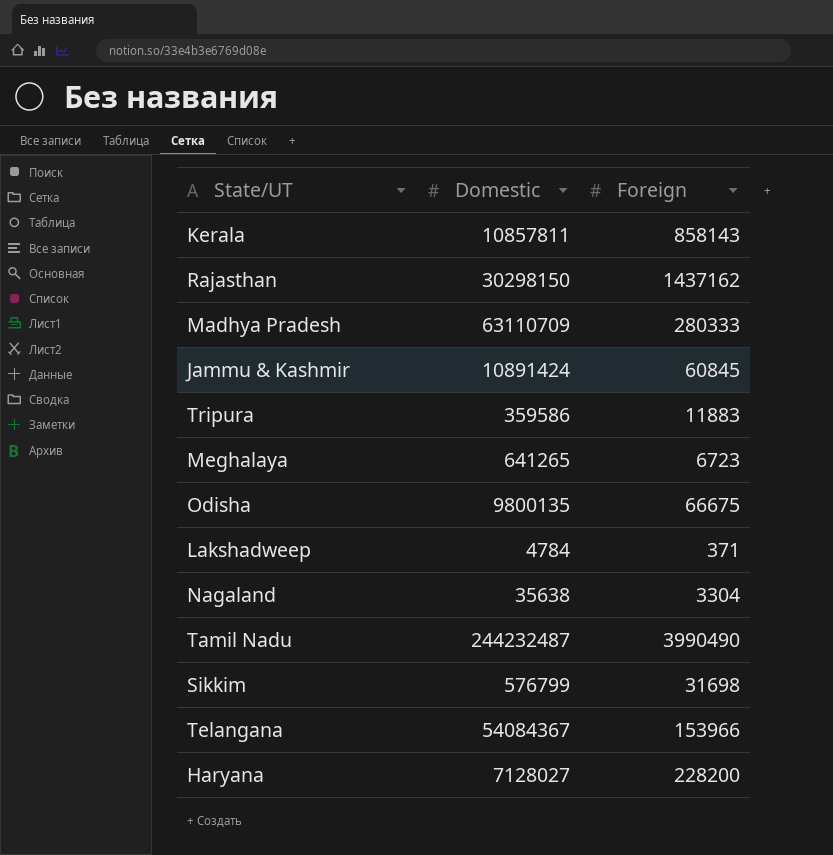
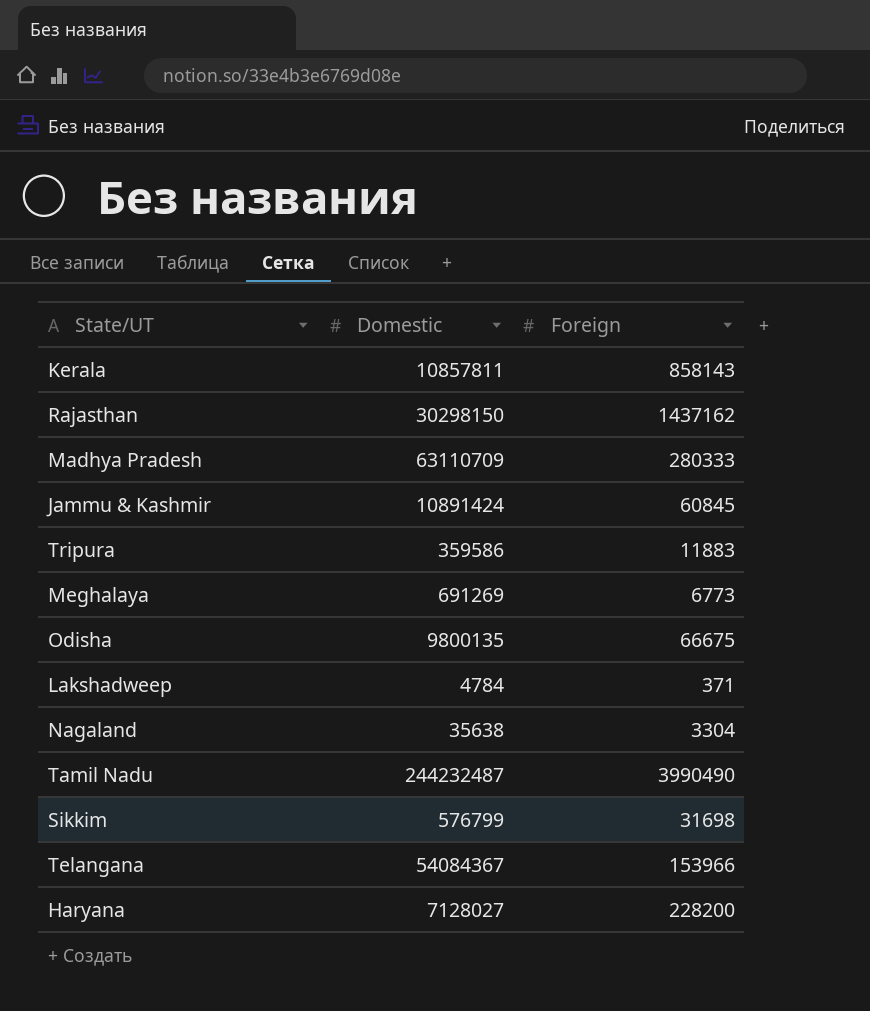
Meghalaya | Domestic: 641265 -> 691269
Meghalaya | Foreign: 6723 -> 6773

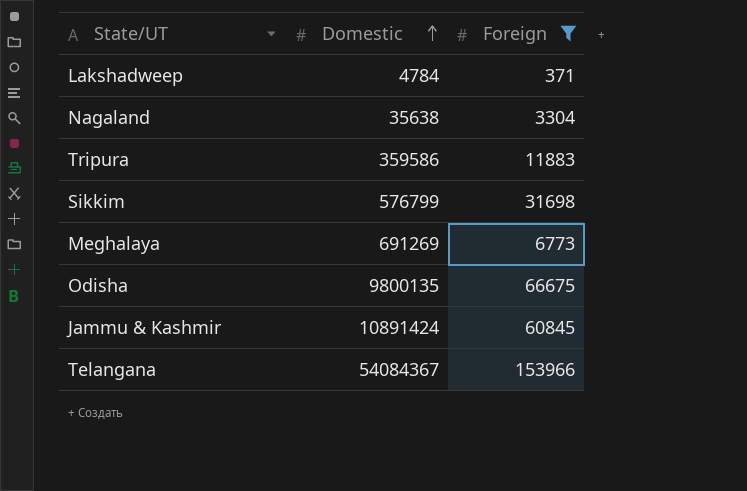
filter: none -> Foreign <= 153966
row order: none -> Domestic ascending

